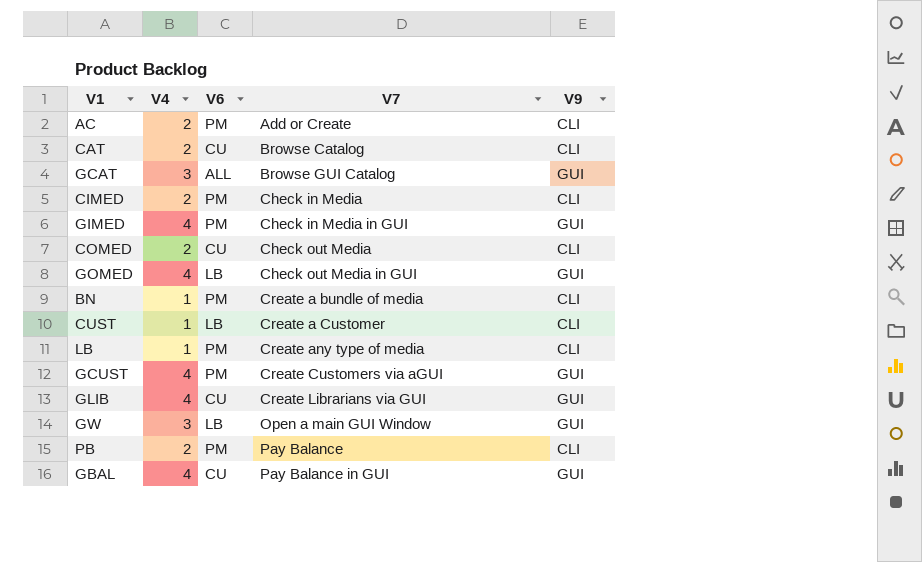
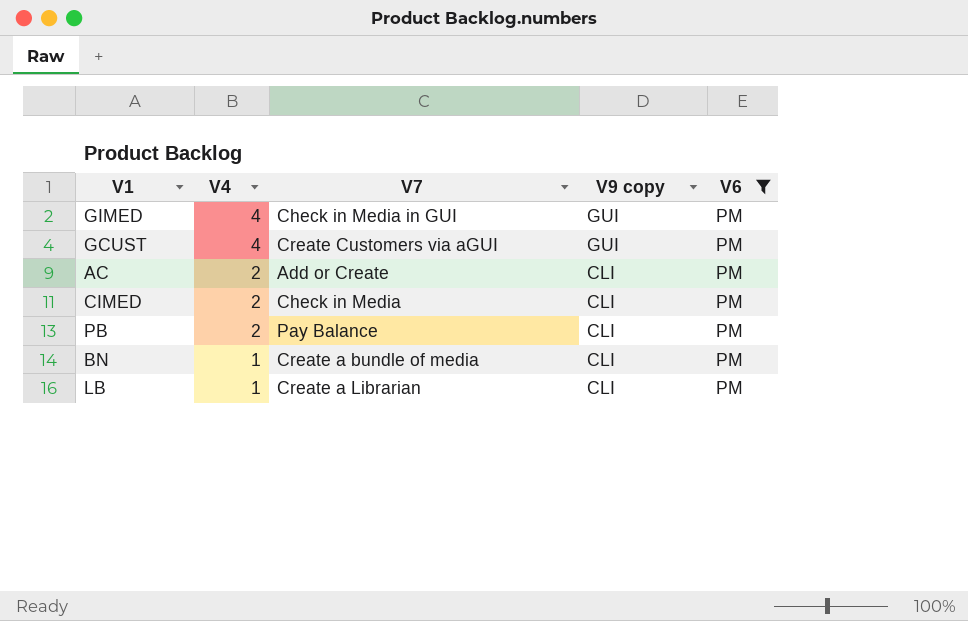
filter: none -> V6 = PM
row order: V7 ascending -> V4 descending
column name: V9 -> V9 copy
column V6 | position: 3 -> 5
LB | V7: Create any type of media -> Create a Librarian

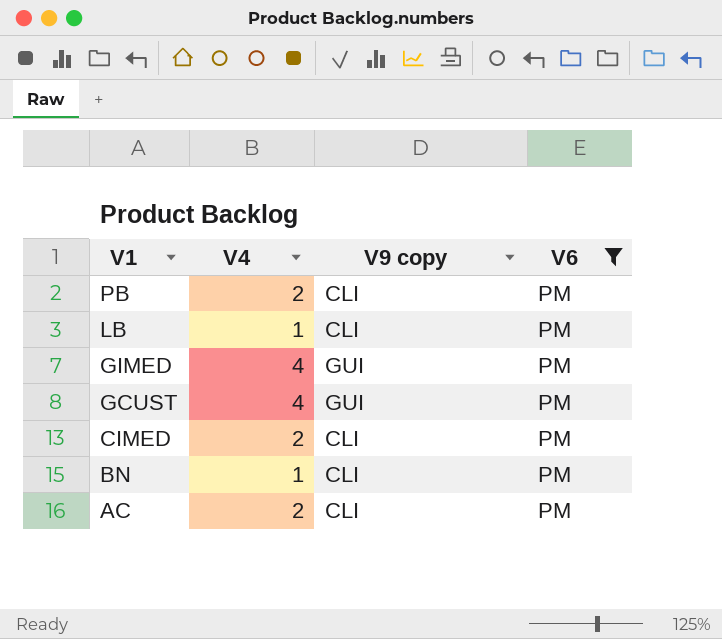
row order: V4 descending -> V1 descending
column V7 | position: 3 -> none

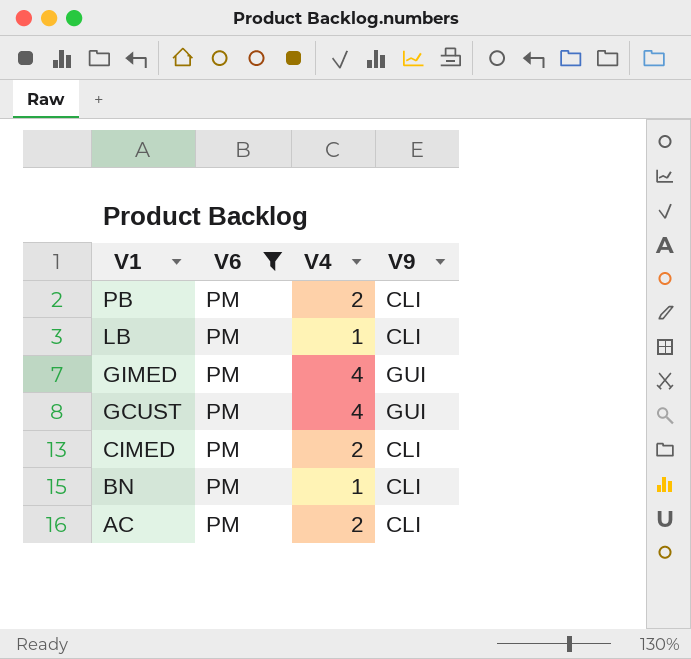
column V6 | position: 4 -> 2
column name: V9 copy -> V9

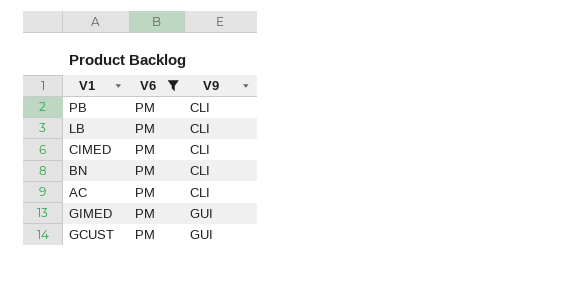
row order: V1 descending -> V9 ascending
column V4 | position: 3 -> none

